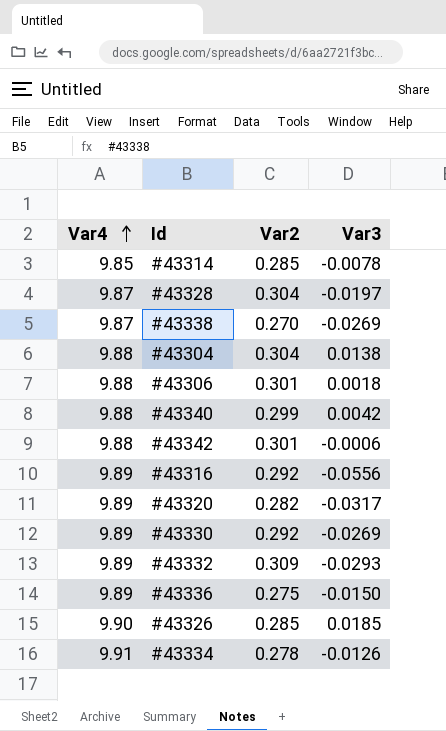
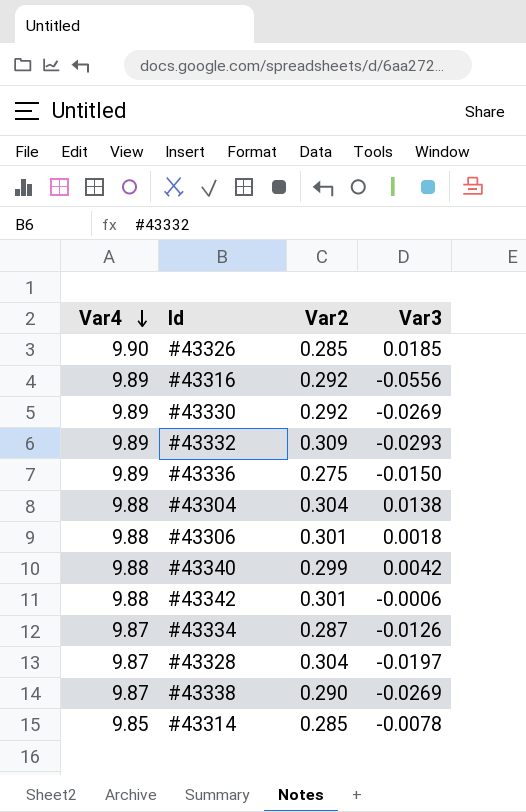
row order: Var4 ascending -> Var4 descending
row #43320: 9.89 | 0.282 | -0.0317 -> none
#43334 | Var4: 9.91 -> 9.87
#43334 | Var2: 0.278 -> 0.287
#43338 | Var2: 0.270 -> 0.290

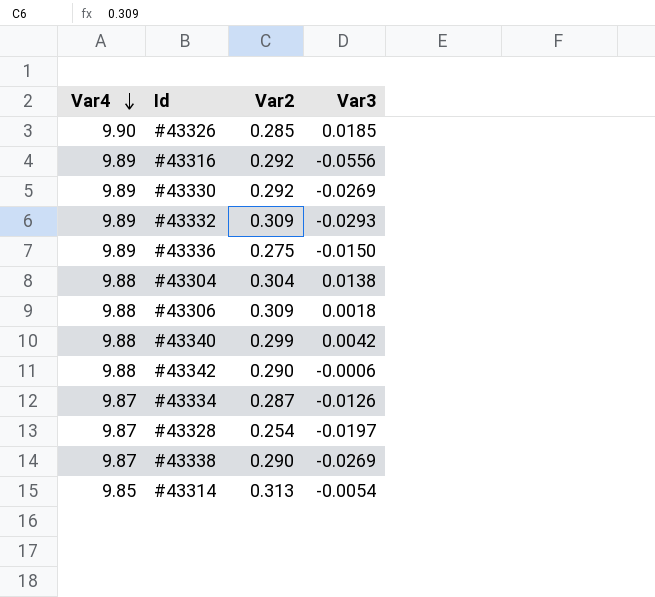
#43306 | Var2: 0.301 -> 0.309
#43342 | Var2: 0.301 -> 0.290
#43328 | Var2: 0.304 -> 0.254
#43314 | Var2: 0.285 -> 0.313
#43314 | Var3: -0.0078 -> -0.0054

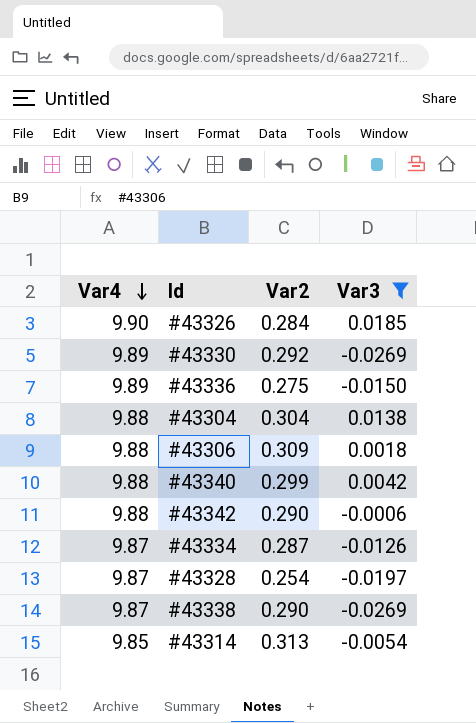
filter: none -> Var3 >= -0.0269
#43326 | Var2: 0.285 -> 0.284

